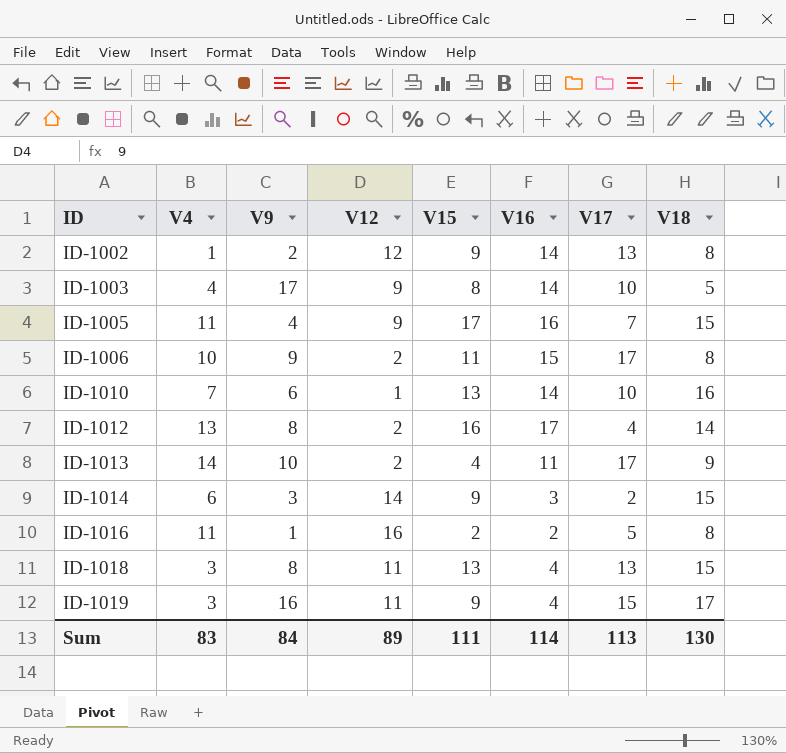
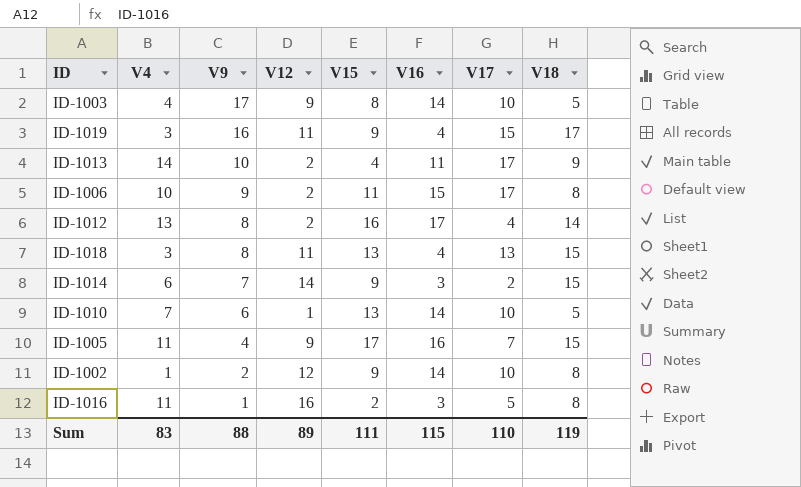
row order: ID ascending -> V9 descending
ID-1014 | V9: 3 -> 7
ID-1010 | V18: 16 -> 5
ID-1002 | V17: 13 -> 10
ID-1016 | V16: 2 -> 3
Sum | V9: 84 -> 88
Sum | V16: 114 -> 115
Sum | V17: 113 -> 110
Sum | V18: 130 -> 119

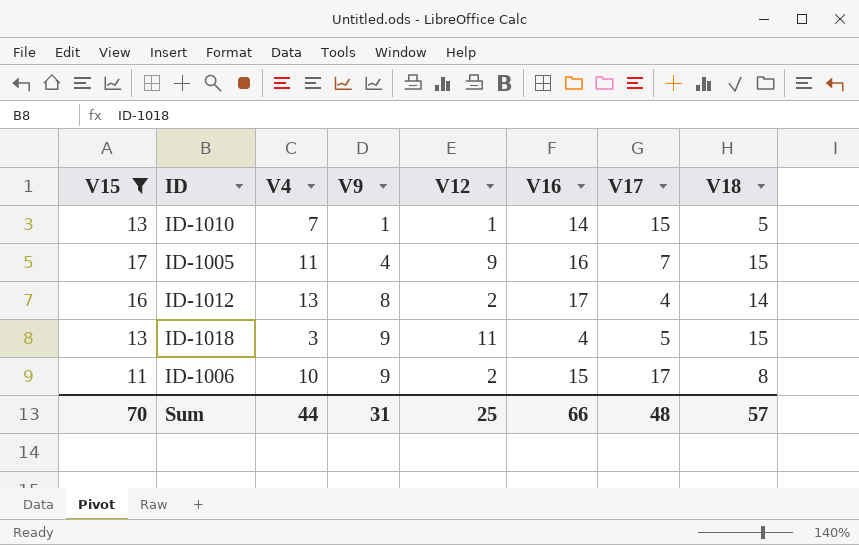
filter: none -> V15 >= 11
row order: V9 descending -> V9 ascending
column V15 | position: 5 -> 1
ID-1010 | V9: 6 -> 1
ID-1010 | V17: 10 -> 15
ID-1018 | V9: 8 -> 9
ID-1018 | V17: 13 -> 5
Sum | V15: 111 -> 70
Sum | V4: 83 -> 44
Sum | V9: 88 -> 31
Sum | V12: 89 -> 25
Sum | V16: 115 -> 66
Sum | V17: 110 -> 48
Sum | V18: 119 -> 57

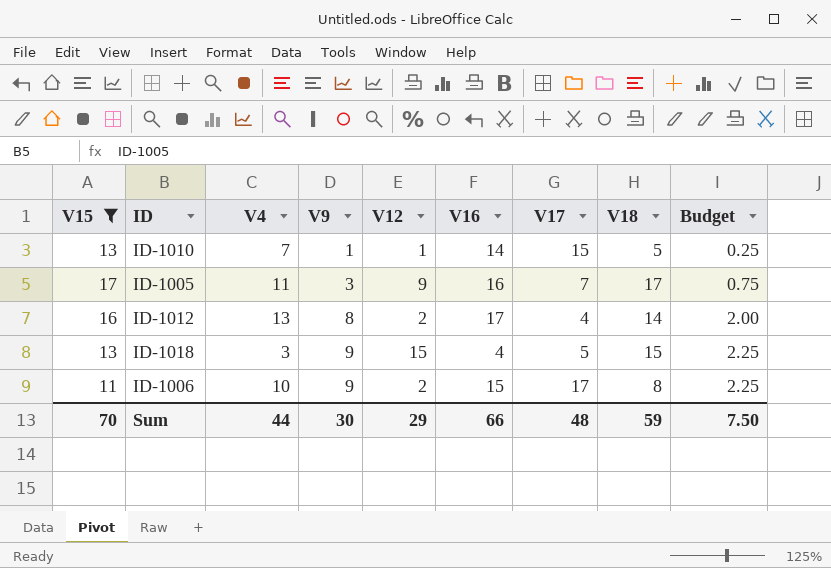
column Budget | formula: none -> [V9] * 0.25
ID-1005 | V9: 4 -> 3
ID-1005 | V18: 15 -> 17
ID-1018 | V12: 11 -> 15
Sum | V9: 31 -> 30
Sum | V12: 25 -> 29
Sum | V18: 57 -> 59

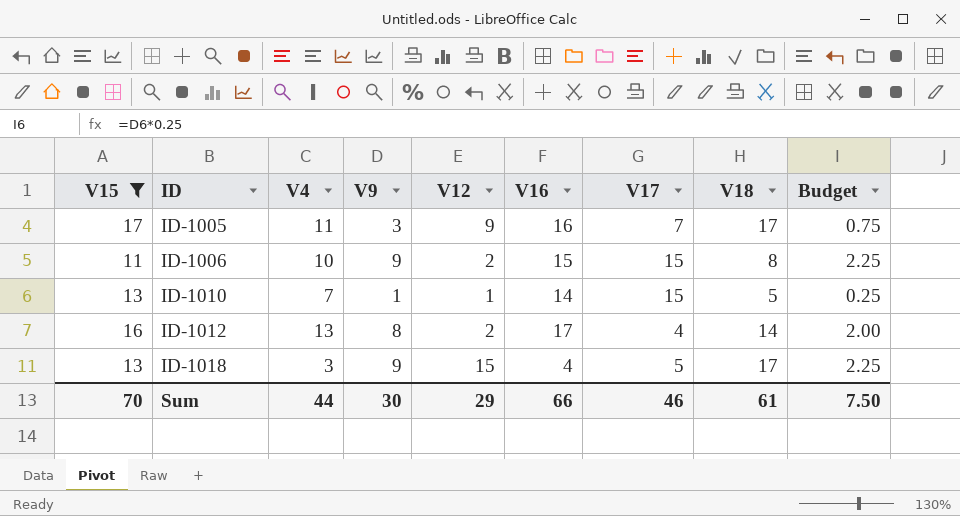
row order: V9 ascending -> ID ascending
ID-1006 | V17: 17 -> 15
ID-1018 | V18: 15 -> 17
Sum | V17: 48 -> 46
Sum | V18: 59 -> 61

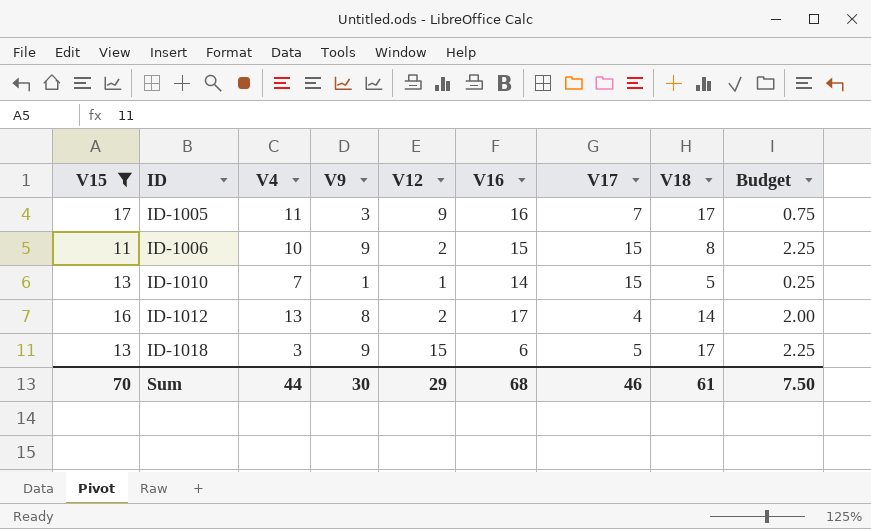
ID-1018 | V16: 4 -> 6
Sum | V16: 66 -> 68

